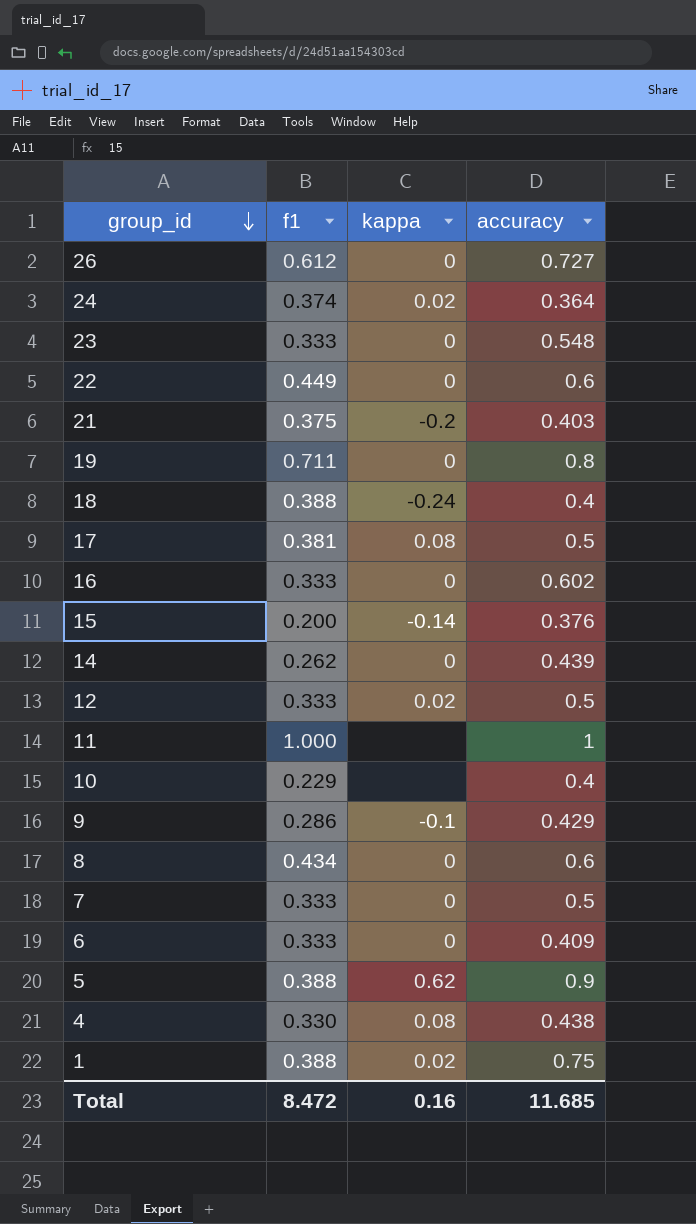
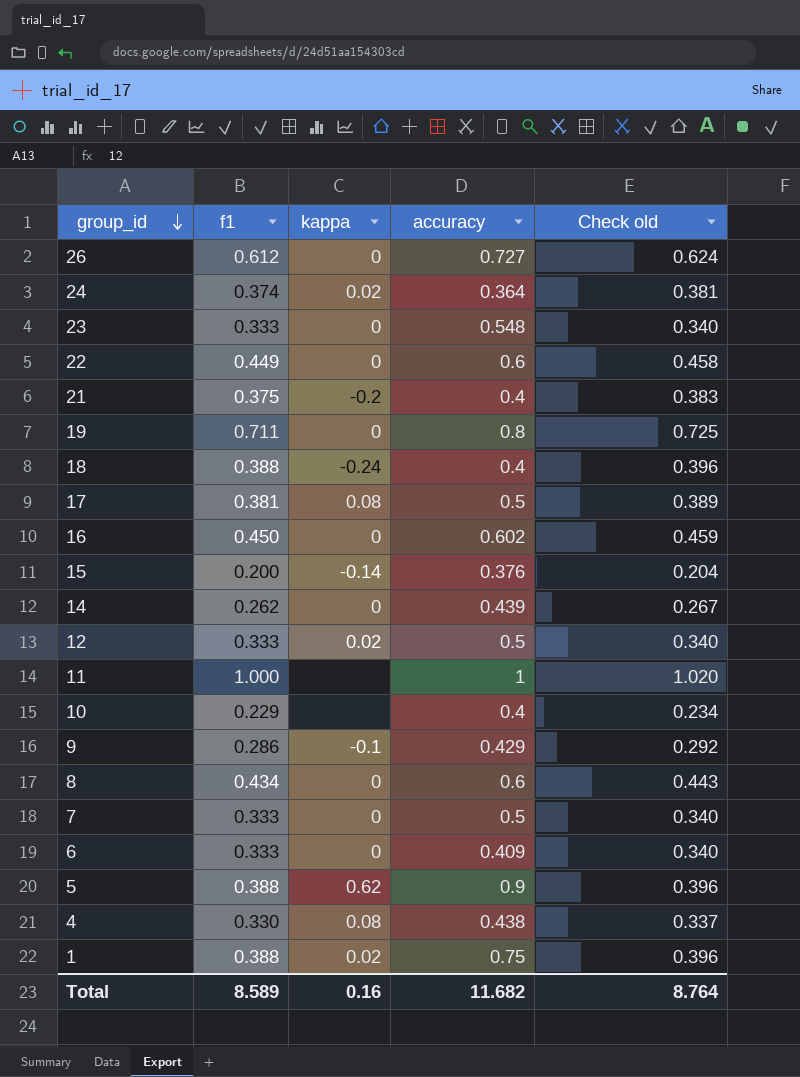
column Check old | formula: none -> [f1] * 1.02
21 | accuracy: 0.403 -> 0.4
16 | f1: 0.333 -> 0.450
Total | f1: 8.472 -> 8.589
Total | accuracy: 11.685 -> 11.682

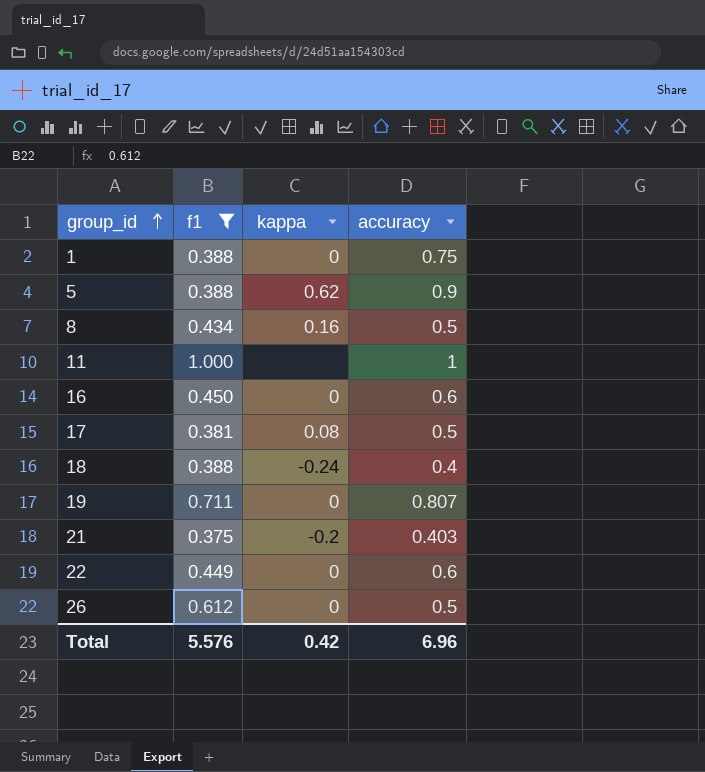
filter: none -> f1 >= 0.375
row order: group_id descending -> group_id ascending
column Check old | formula: [f1] * 1.02 -> none
1 | kappa: 0.02 -> 0
8 | kappa: 0 -> 0.16
8 | accuracy: 0.6 -> 0.5
16 | accuracy: 0.602 -> 0.6
19 | accuracy: 0.8 -> 0.807
21 | accuracy: 0.4 -> 0.403
26 | accuracy: 0.727 -> 0.5
Total | f1: 8.589 -> 5.576
Total | kappa: 0.16 -> 0.42
Total | accuracy: 11.682 -> 6.96

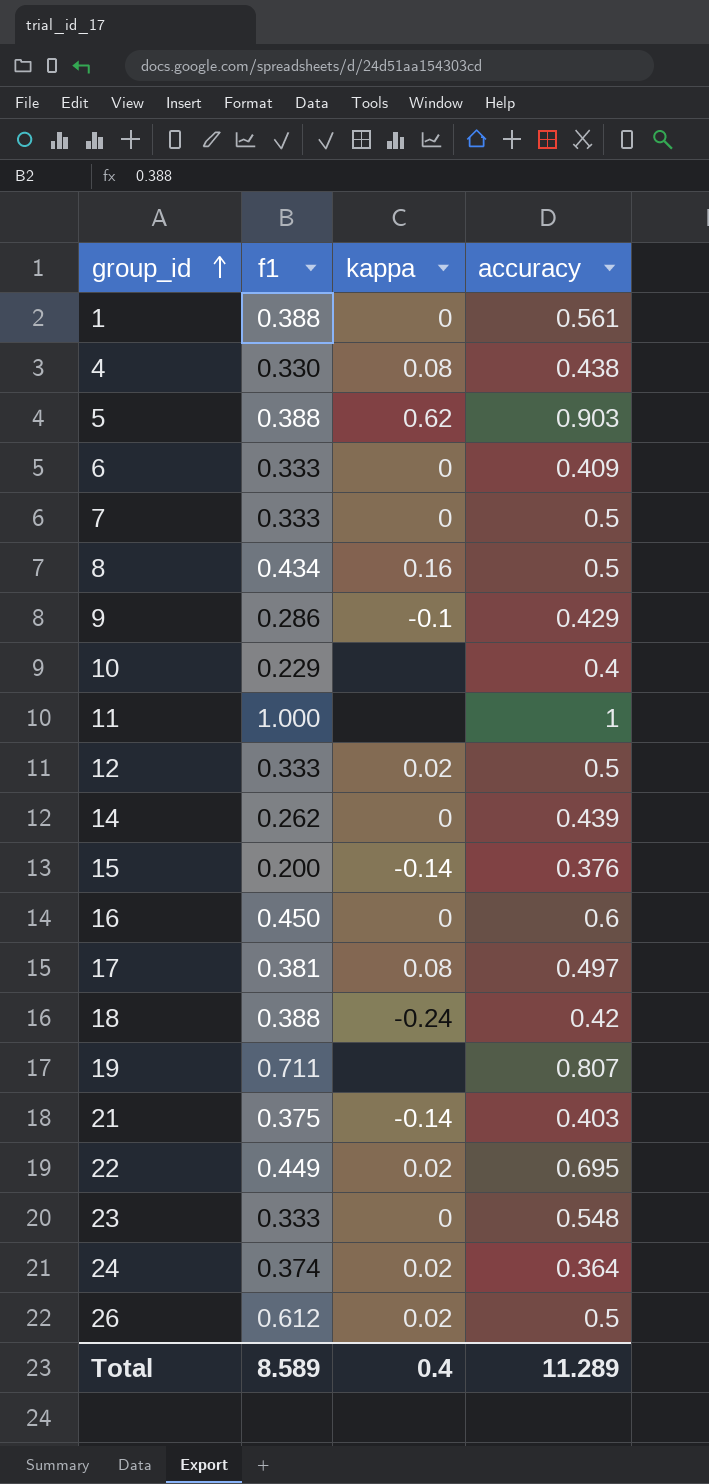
filter: f1 >= 0.375 -> none
1 | accuracy: 0.75 -> 0.561
5 | accuracy: 0.9 -> 0.903
17 | accuracy: 0.5 -> 0.497
18 | accuracy: 0.4 -> 0.42
19 | kappa: 0 -> none
21 | kappa: -0.2 -> -0.14
22 | kappa: 0 -> 0.02
22 | accuracy: 0.6 -> 0.695
26 | kappa: 0 -> 0.02
Total | f1: 5.576 -> 8.589
Total | kappa: 0.42 -> 0.4
Total | accuracy: 6.96 -> 11.289

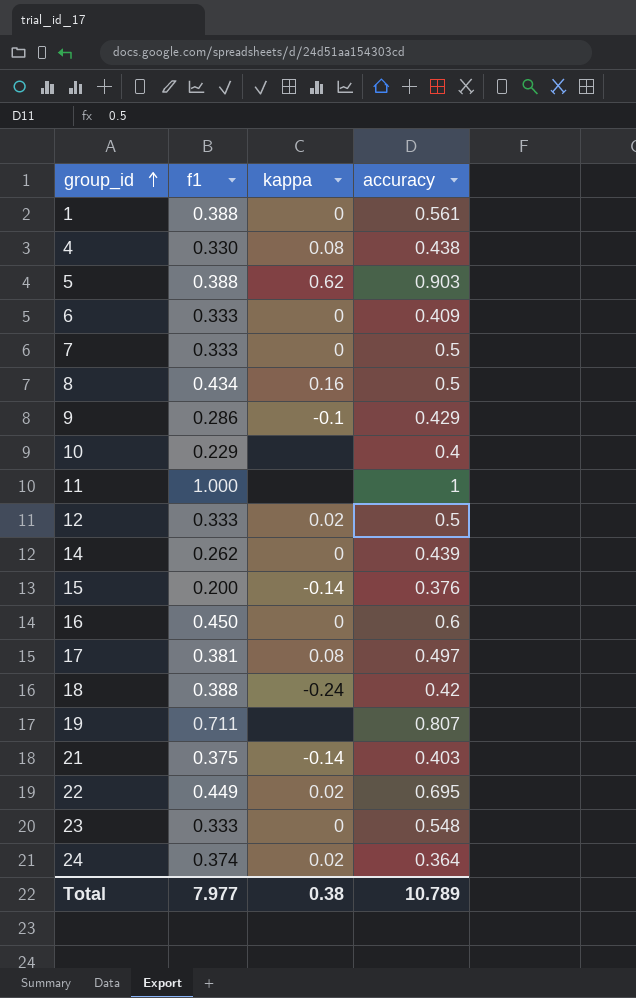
row 26: 0.612 | 0.02 | 0.5 -> none
Total | f1: 8.589 -> 7.977
Total | kappa: 0.4 -> 0.38
Total | accuracy: 11.289 -> 10.789

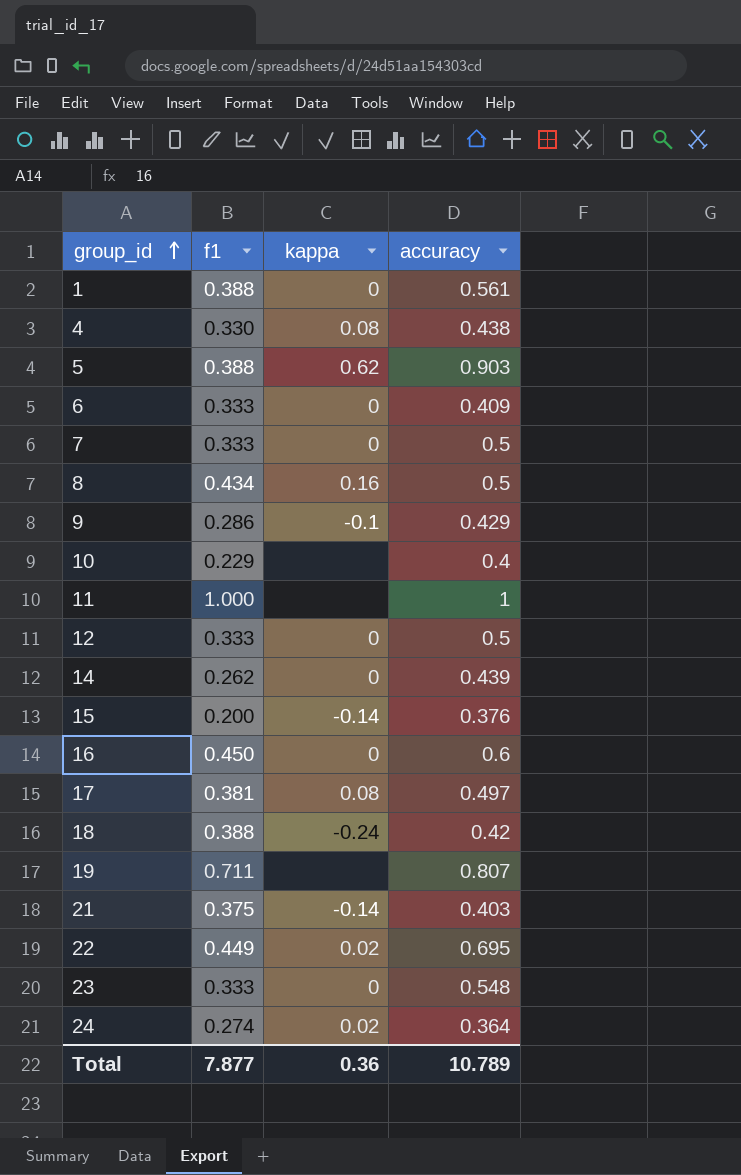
12 | kappa: 0.02 -> 0
24 | f1: 0.374 -> 0.274
Total | f1: 7.977 -> 7.877
Total | kappa: 0.38 -> 0.36

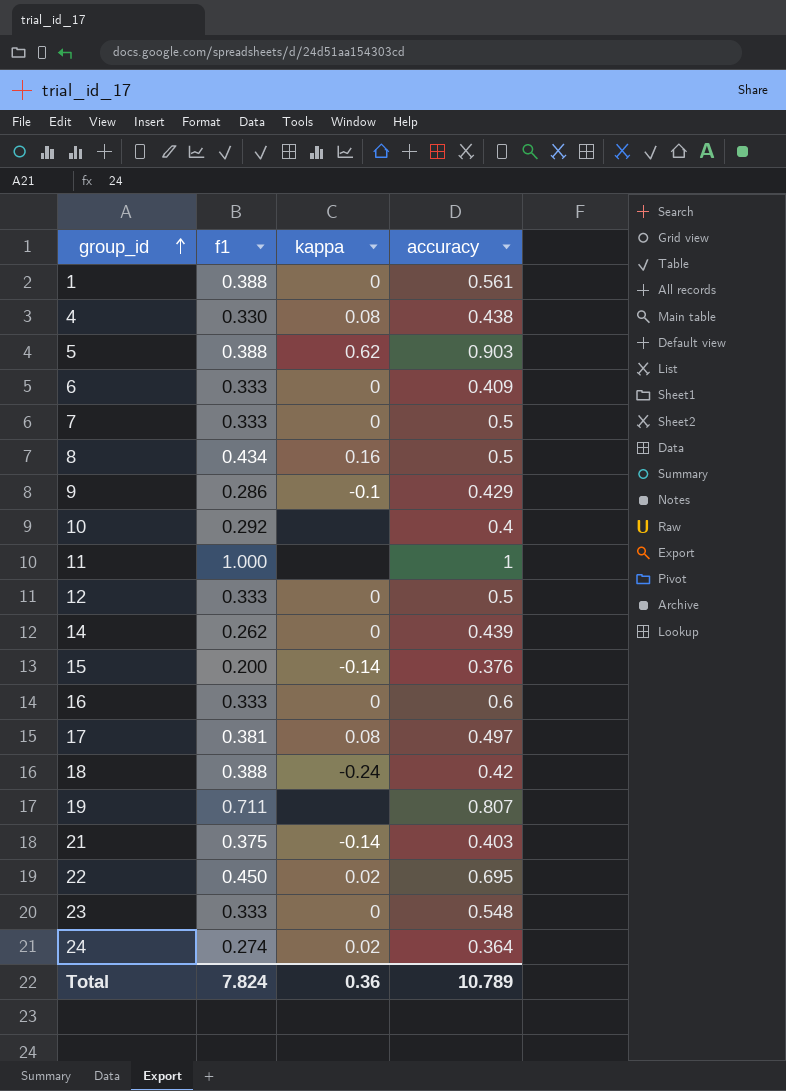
10 | f1: 0.229 -> 0.292
16 | f1: 0.450 -> 0.333
22 | f1: 0.449 -> 0.450
Total | f1: 7.877 -> 7.824

